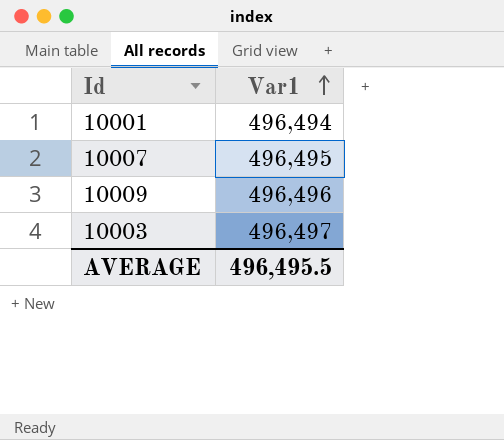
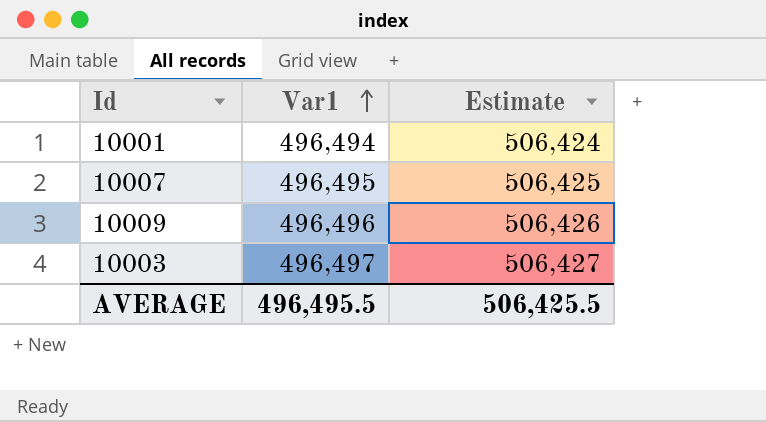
column Estimate | formula: none -> [Var1] * 1.02

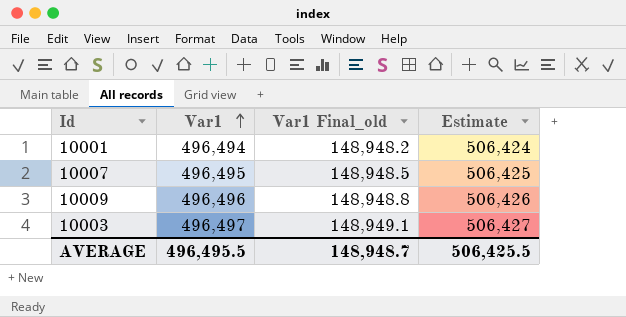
column Var1 Final_old | formula: none -> [Var1] * 0.3

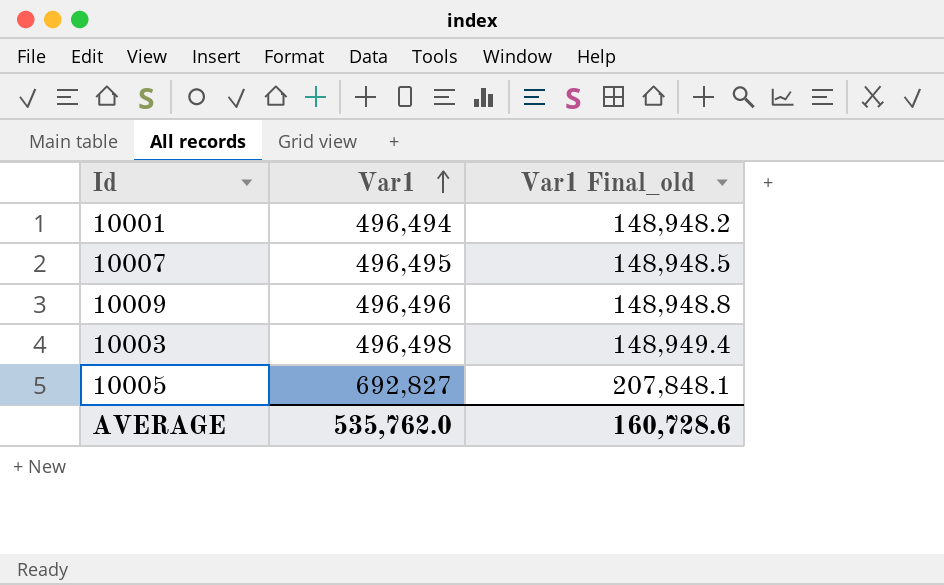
column Estimate | formula: [Var1] * 1.02 -> none
10003 | Var1: 496,497 -> 496,498
10003 | Var1 Final_old: 148,949.1 -> 148,949.4
row 10005: none -> 692,827 | 207,848.1
AVERAGE | Var1: 496,495.5 -> 535,762.0
AVERAGE | Var1 Final_old: 148,948.7 -> 160,728.6

